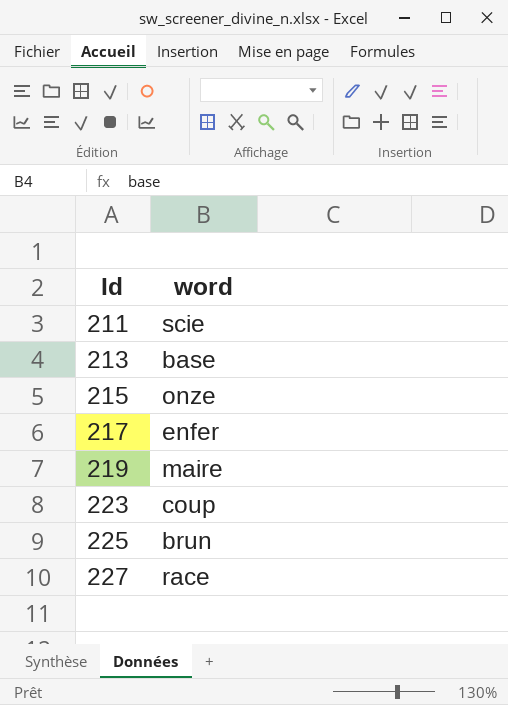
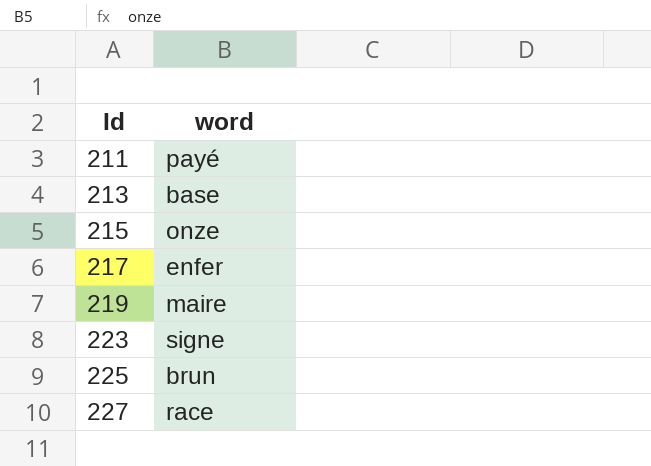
211 | word: scie -> payé
223 | word: coup -> signe

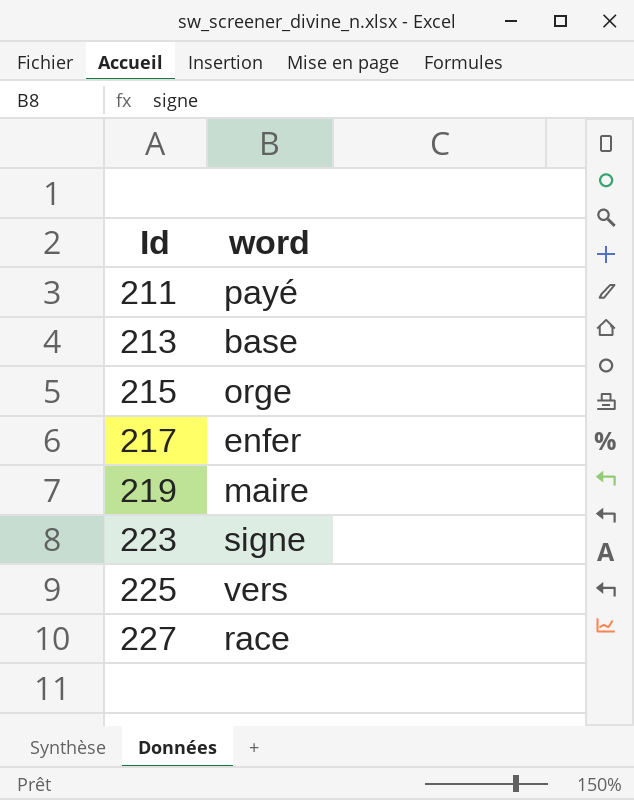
215 | word: onze -> orge
225 | word: brun -> vers

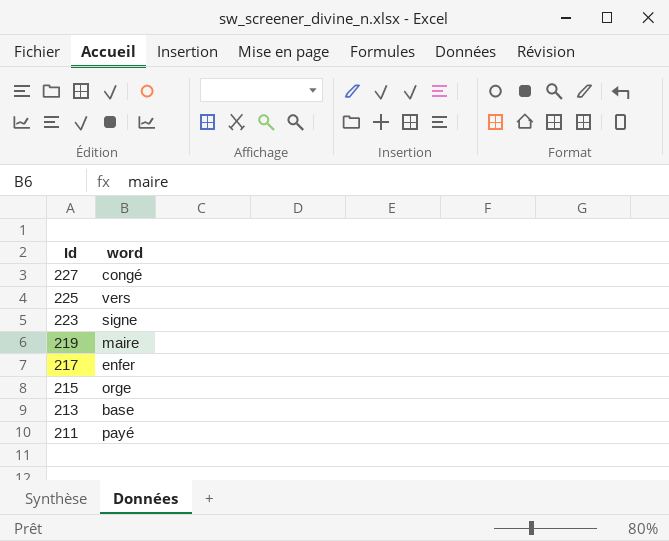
row order: Id ascending -> Id descending
227 | word: race -> congé

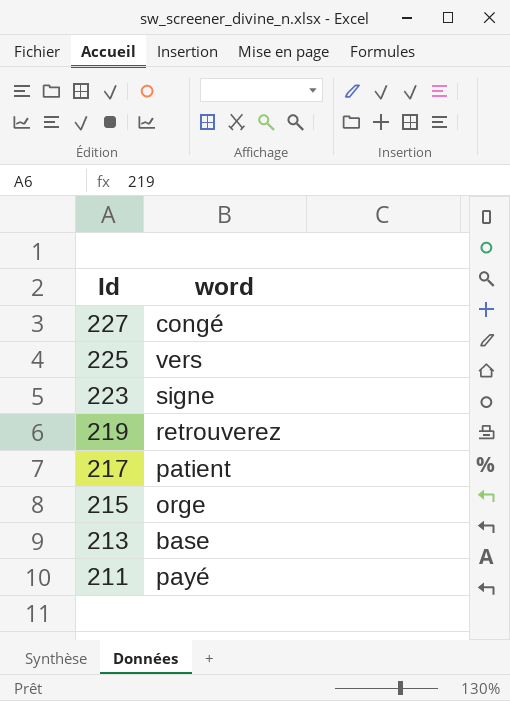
219 | word: maire -> retrouverez
217 | word: enfer -> patient

